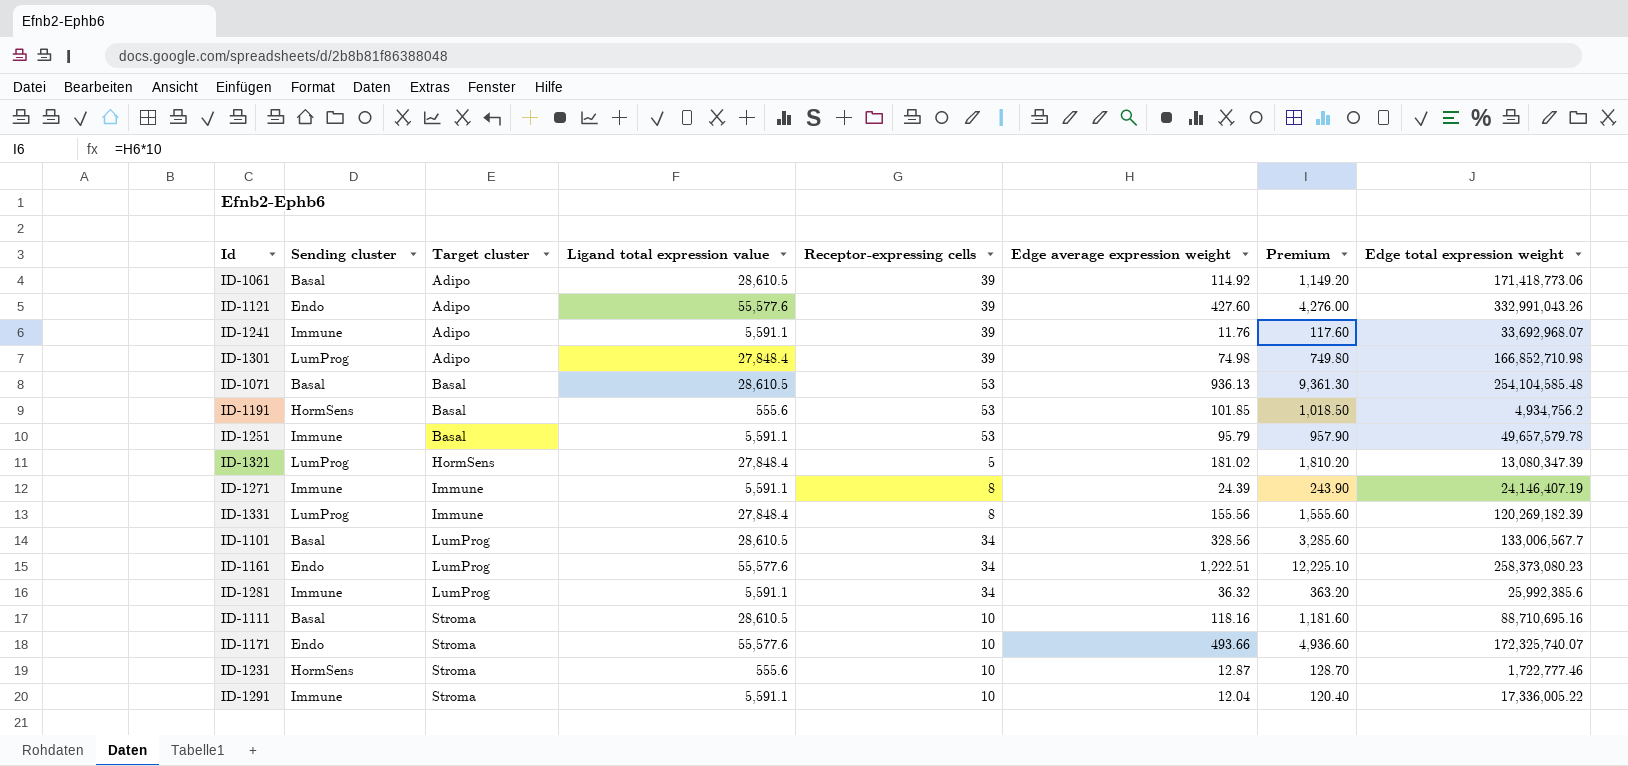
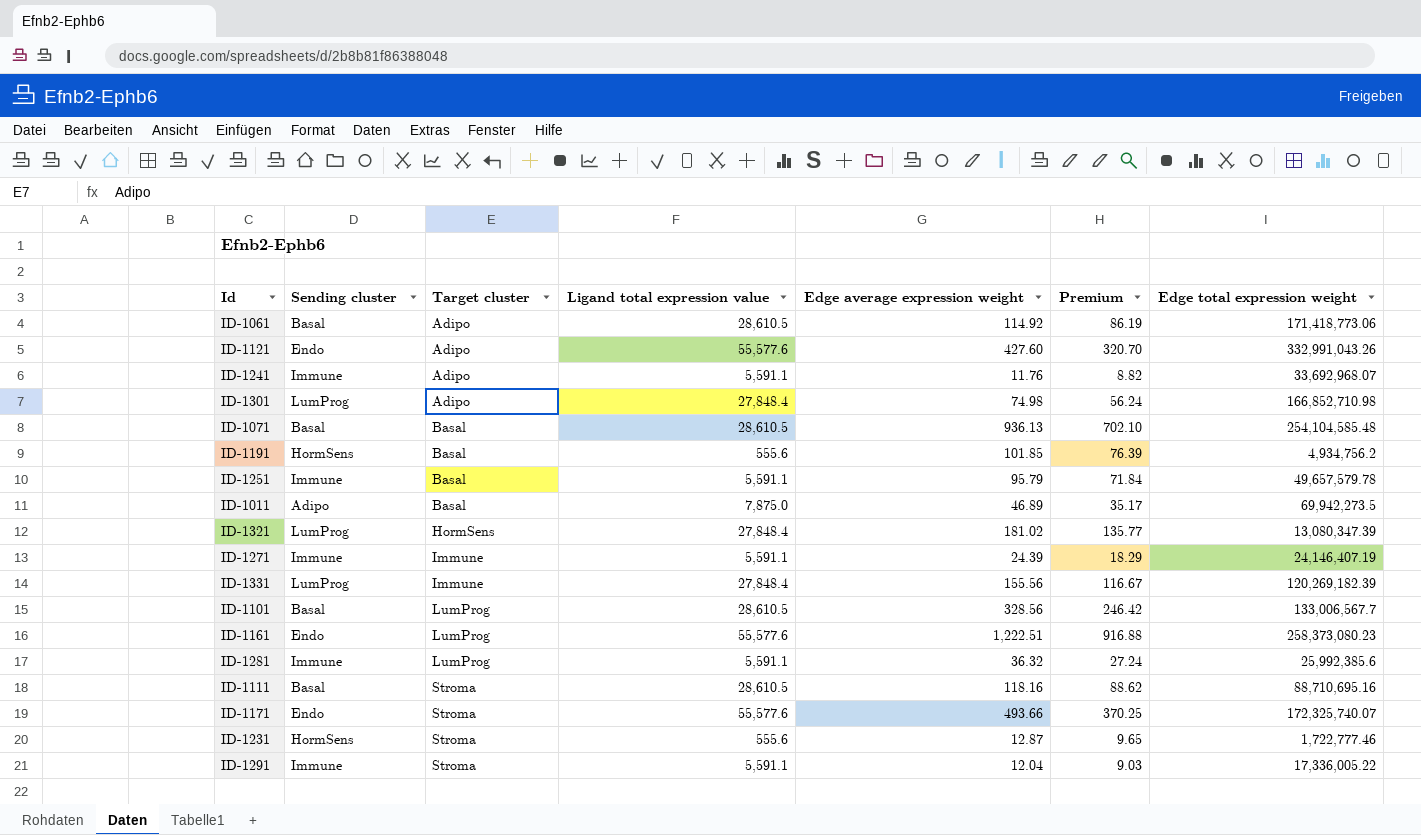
column Receptor-expressing cells | position: 5 -> none
column Premium | formula: [Edge average expression weight] * 10 -> [Edge average expression weight] * 0.75
row ID-1011: none -> Adipo | Basal | 7,875.0 | 46.89 | 35.17 | 69,942,273.5

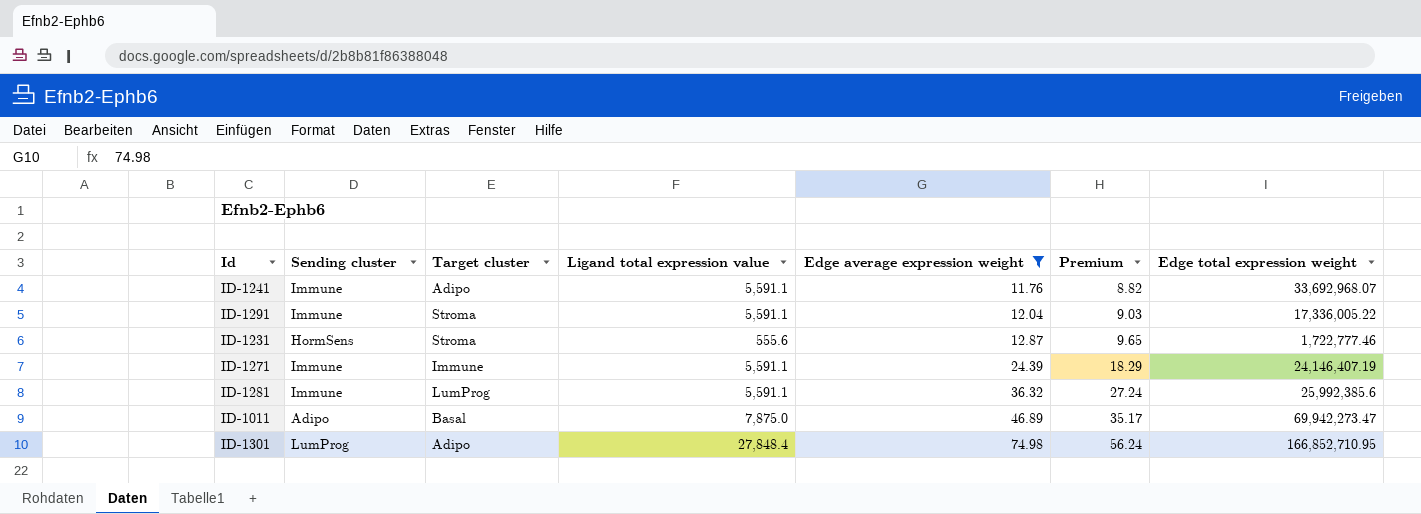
filter: none -> Edge average expression weight <= 74.98
row order: Target cluster ascending -> Edge average expression weight ascending
ID-1011 | Edge total expression weight: 69,942,273.5 -> 69,942,273.47
ID-1301 | Edge total expression weight: 166,852,710.98 -> 166,852,710.95

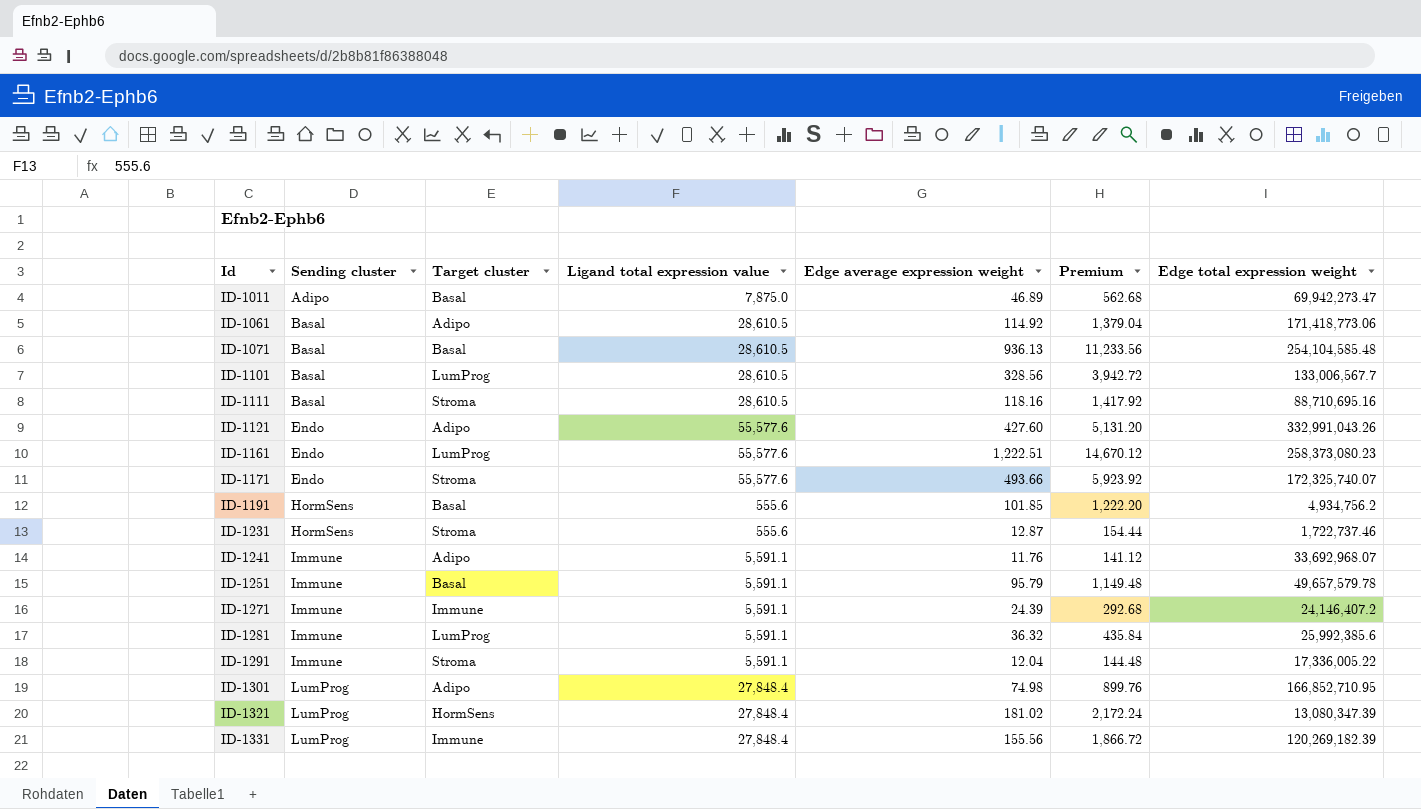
filter: Edge average expression weight <= 74.98 -> none
row order: Edge average expression weight ascending -> Id ascending
column Premium | formula: [Edge average expression weight] * 0.75 -> [Edge average expression weight] * 12
ID-1231 | Edge total expression weight: 1,722,777.46 -> 1,722,737.46
ID-1271 | Edge total expression weight: 24,146,407.19 -> 24,146,407.2

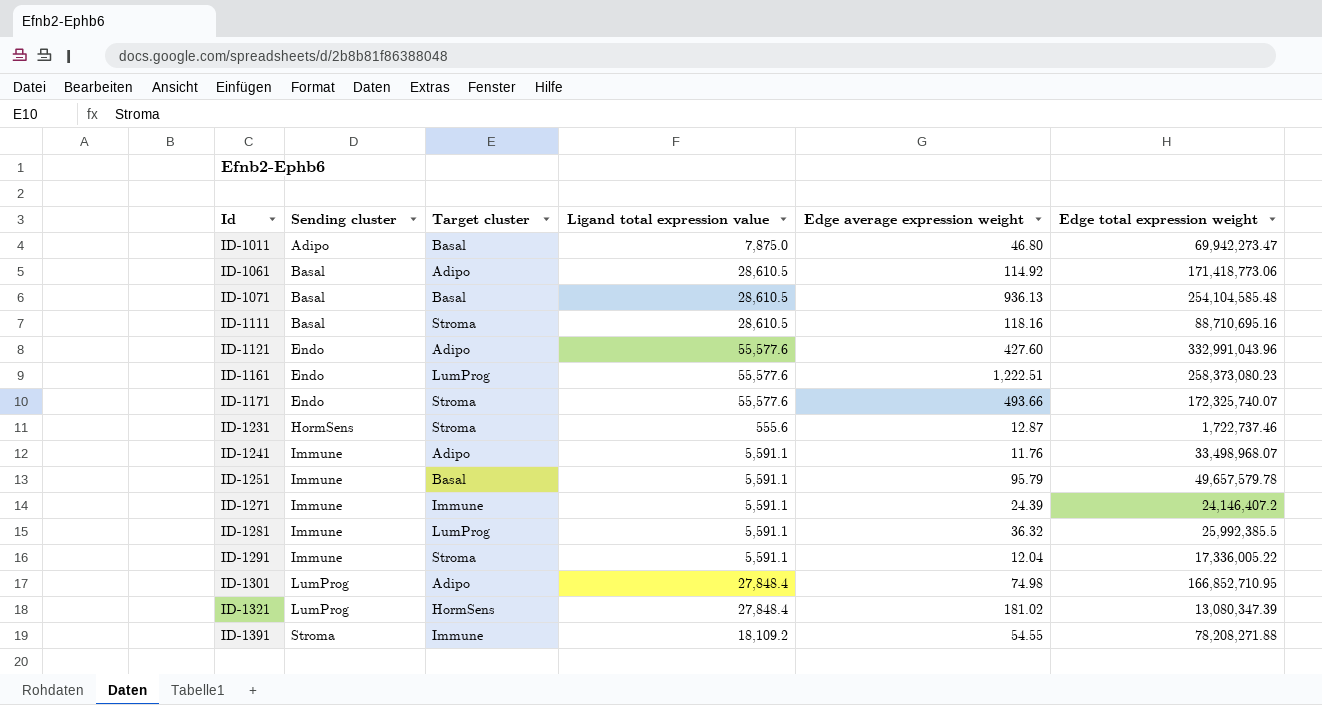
column Premium | formula: [Edge average expression weight] * 12 -> none
row ID-1101: Basal | LumProg | 28,610.5 | 328.56 | 3,942.72 | 133,006,567.7 -> none
row ID-1191: HormSens | Basal | 555.6 | 101.85 | 1,222.20 | 4,934,756.2 -> none
row ID-1331: LumProg | Immune | 27,848.4 | 155.56 | 1,866.72 | 120,269,182.39 -> none
ID-1011 | Edge average expression weight: 46.89 -> 46.80
ID-1121 | Edge total expression weight: 332,991,043.26 -> 332,991,043.96
ID-1241 | Edge total expression weight: 33,692,968.07 -> 33,498,968.07
ID-1281 | Edge total expression weight: 25,992,385.6 -> 25,992,385.5
row ID-1391: none -> Stroma | Immune | 18,109.2 | 54.55 | 78,208,271.88

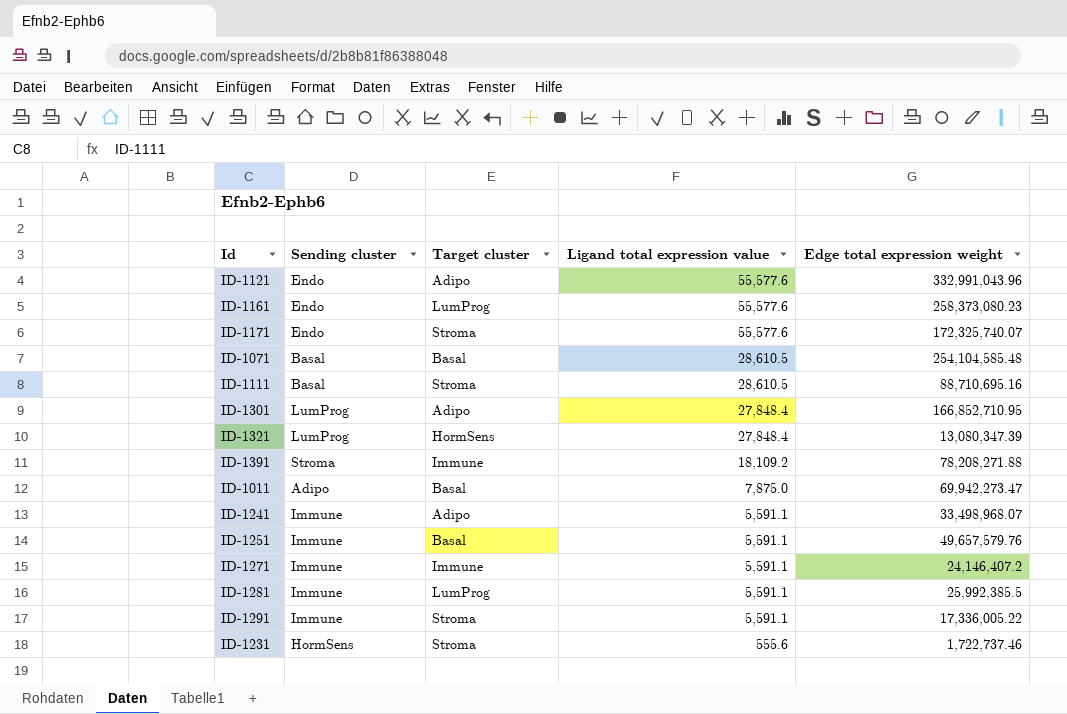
row order: Id ascending -> Ligand total expression value descending
column Edge average expression weight | position: 5 -> none
row ID-1061: Basal | Adipo | 28,610.5 | 114.92 | 171,418,773.06 -> none
ID-1251 | Edge total expression weight: 49,657,579.78 -> 49,657,579.76

